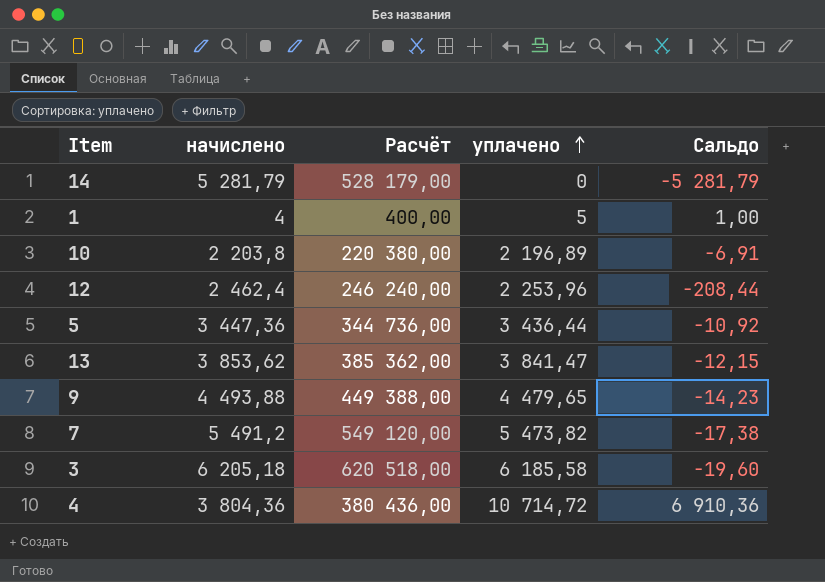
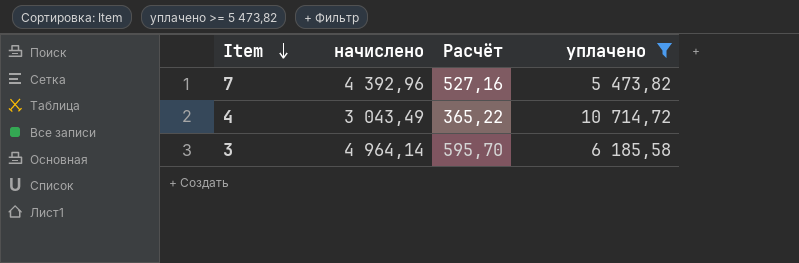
filter: none -> уплачено >= 5 473,82
row order: уплачено ascending -> Item descending
column Сальдо | formula: [уплачено] - [начислено] -> none
column Расчёт | formula: [начислено] * 100 -> [начислено] * 0,12
7 | начислено: 5 491,2 -> 4 392,96
4 | начислено: 3 804,36 -> 3 043,49
3 | начислено: 6 205,18 -> 4 964,14

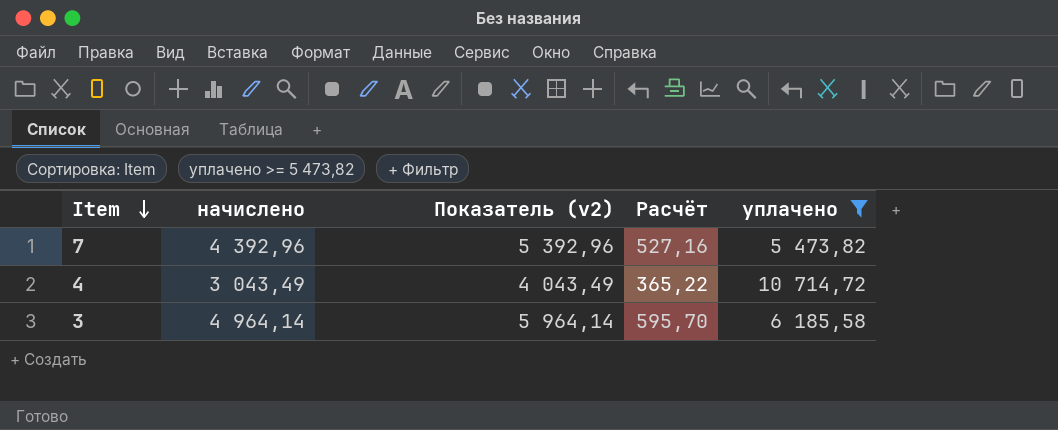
column Показатель (v2) | formula: none -> [начислено] + 1000

